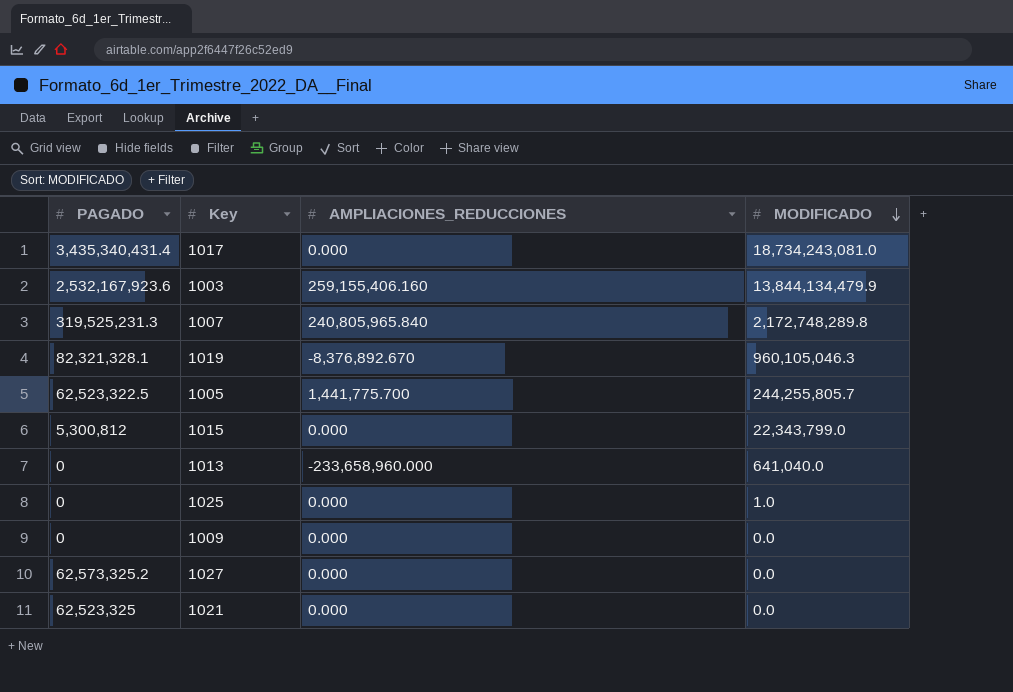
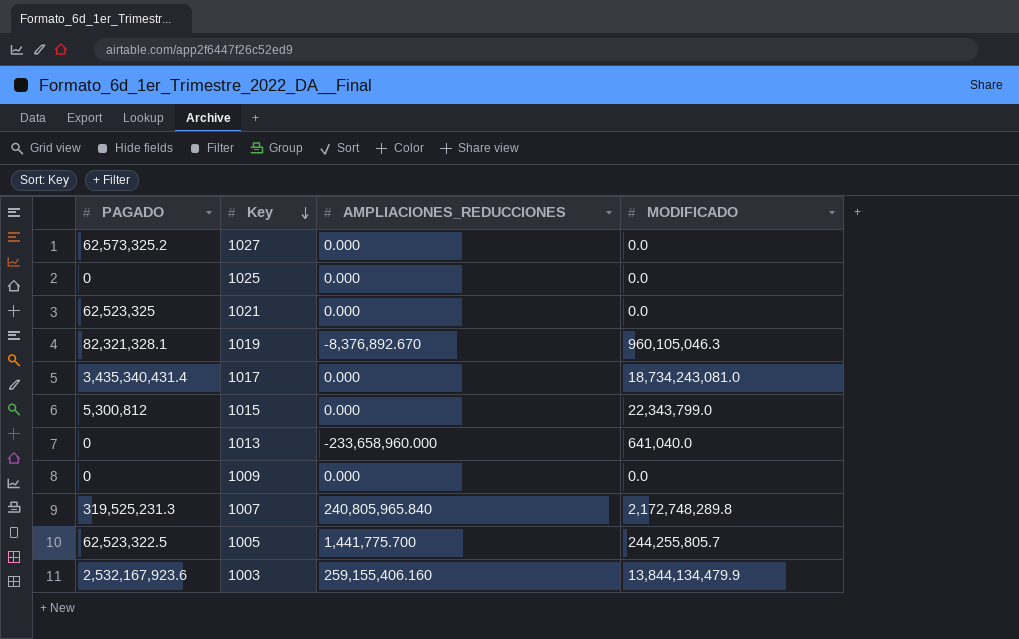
row order: MODIFICADO descending -> Key descending
1025 | MODIFICADO: 1.0 -> 0.0

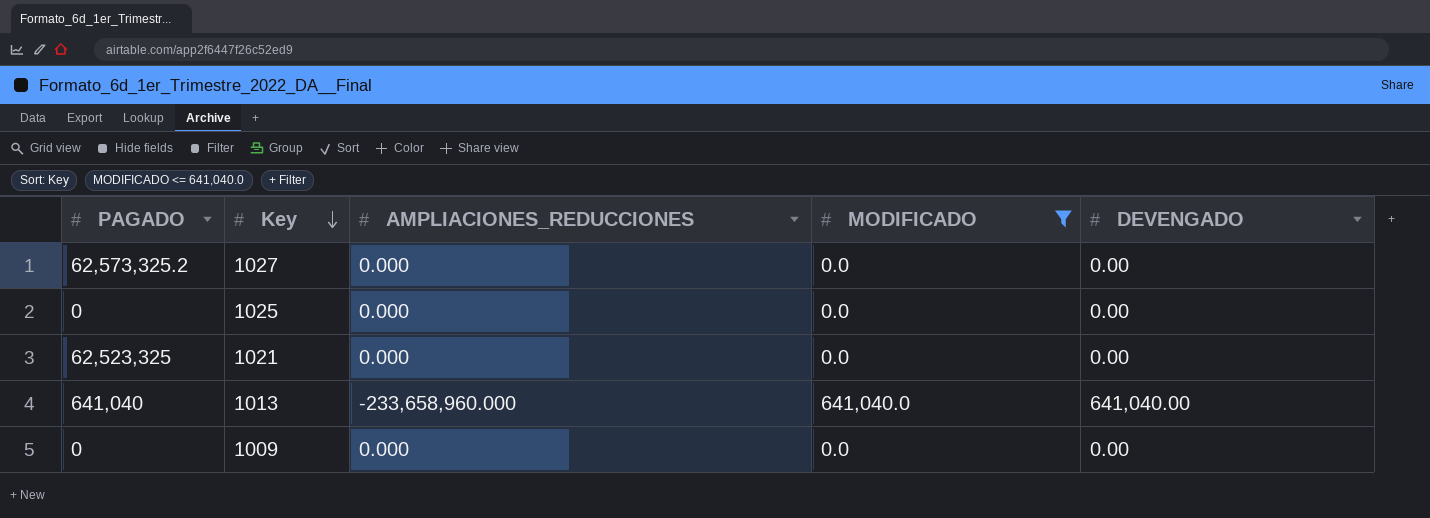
filter: none -> MODIFICADO <= 641,040.0
column DEVENGADO | position: none -> 5
1013 | PAGADO: 0 -> 641,040

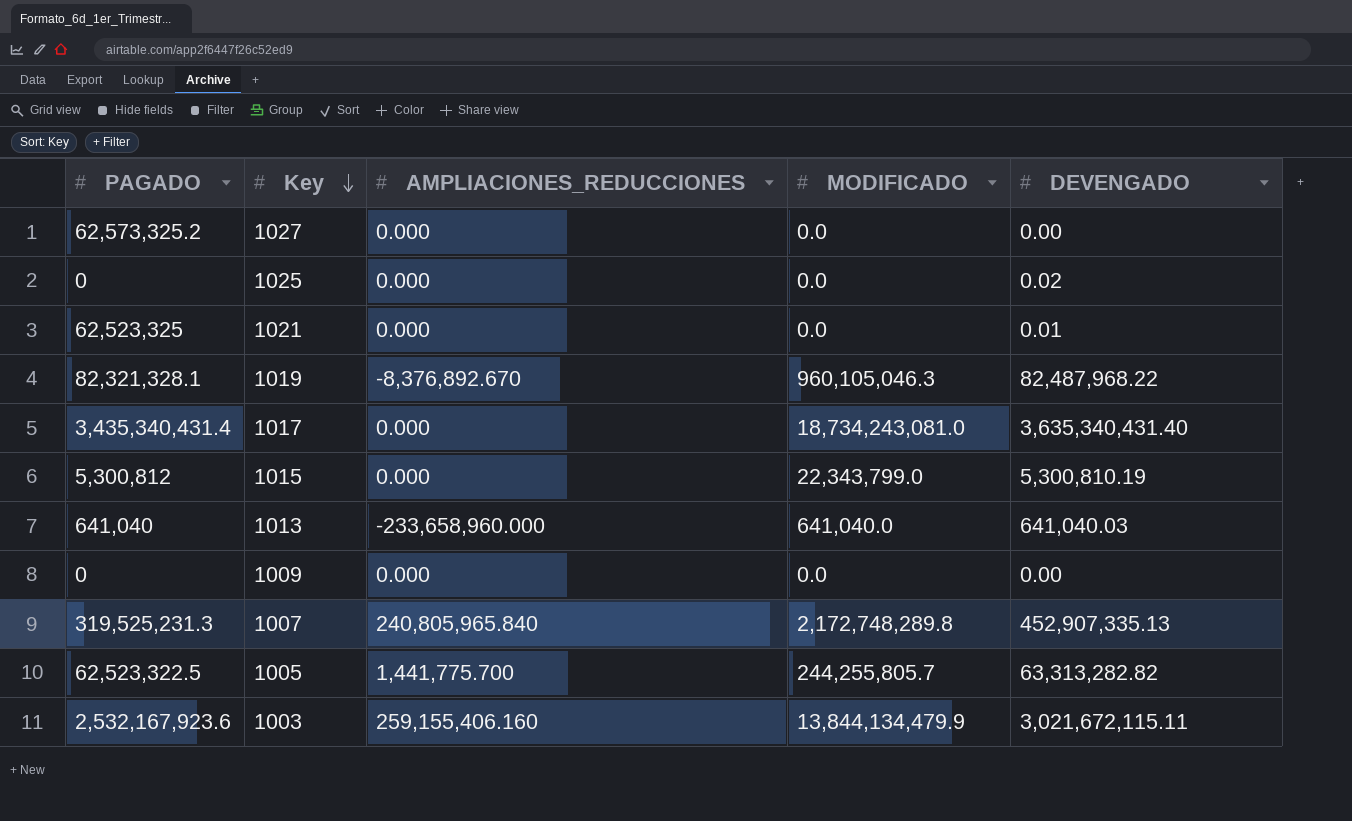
filter: MODIFICADO <= 641,040.0 -> none
1025 | DEVENGADO: 0.00 -> 0.02
1021 | DEVENGADO: 0.00 -> 0.01
1013 | DEVENGADO: 641,040.00 -> 641,040.03

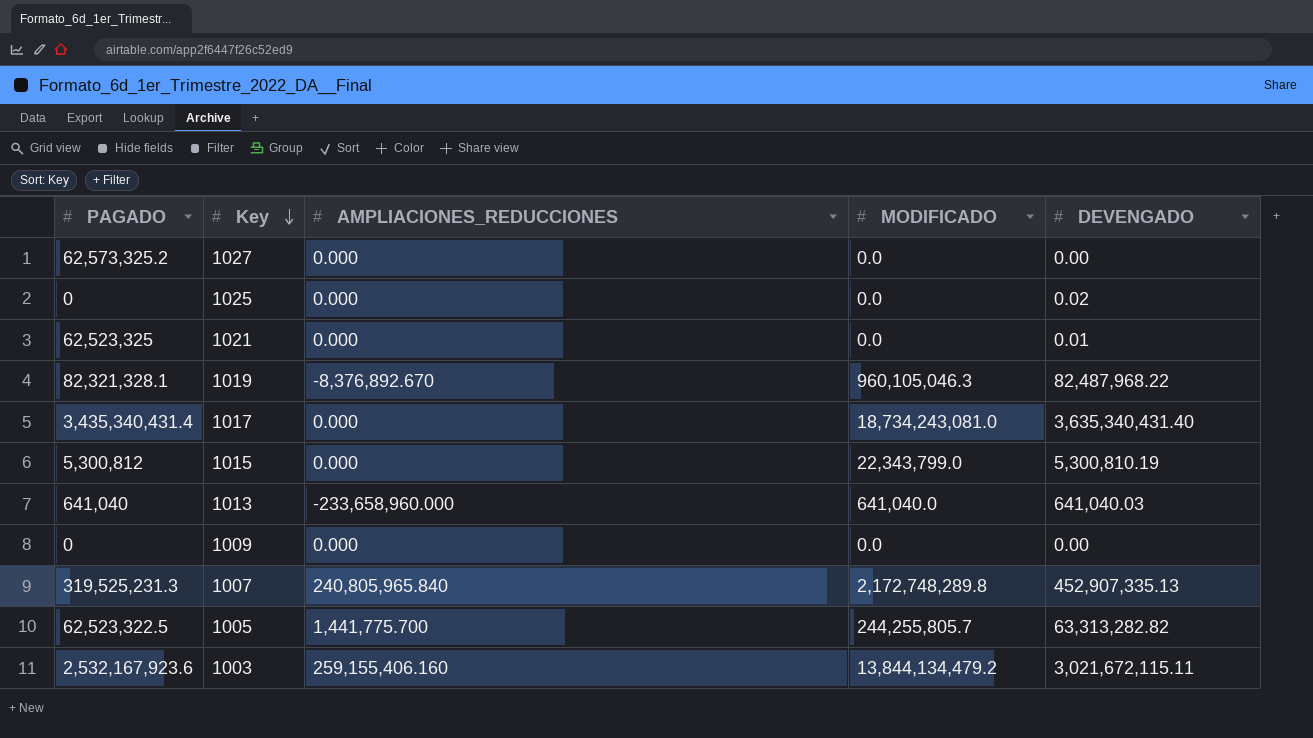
1003 | MODIFICADO: 13,844,134,479.9 -> 13,844,134,479.2

